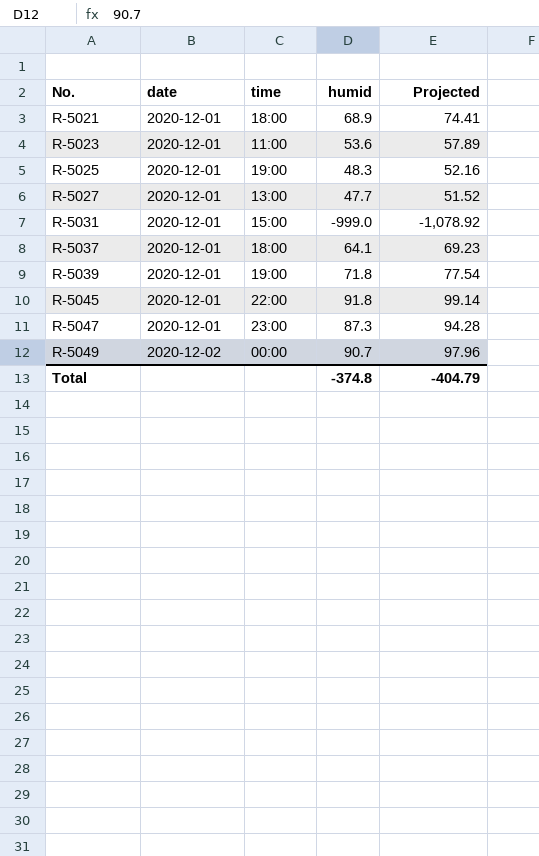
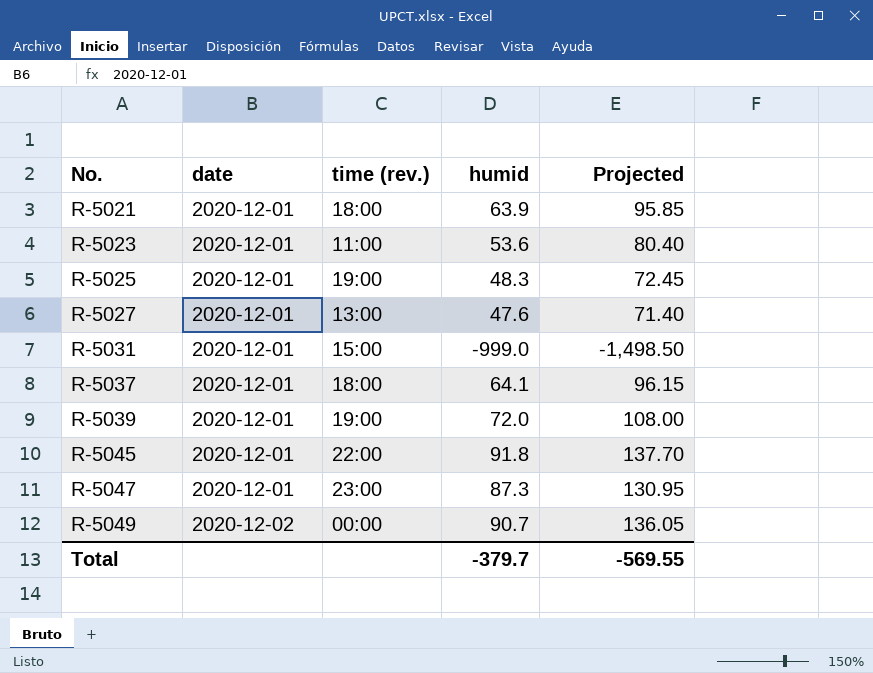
column name: time -> time (rev.)
column Projected | formula: [humid] * 1.08 -> [humid] * 1.5
R-5021 | humid: 68.9 -> 63.9
R-5027 | humid: 47.7 -> 47.6
R-5039 | humid: 71.8 -> 72.0
Total | humid: -374.8 -> -379.7
Total | Projected: -404.79 -> -569.55

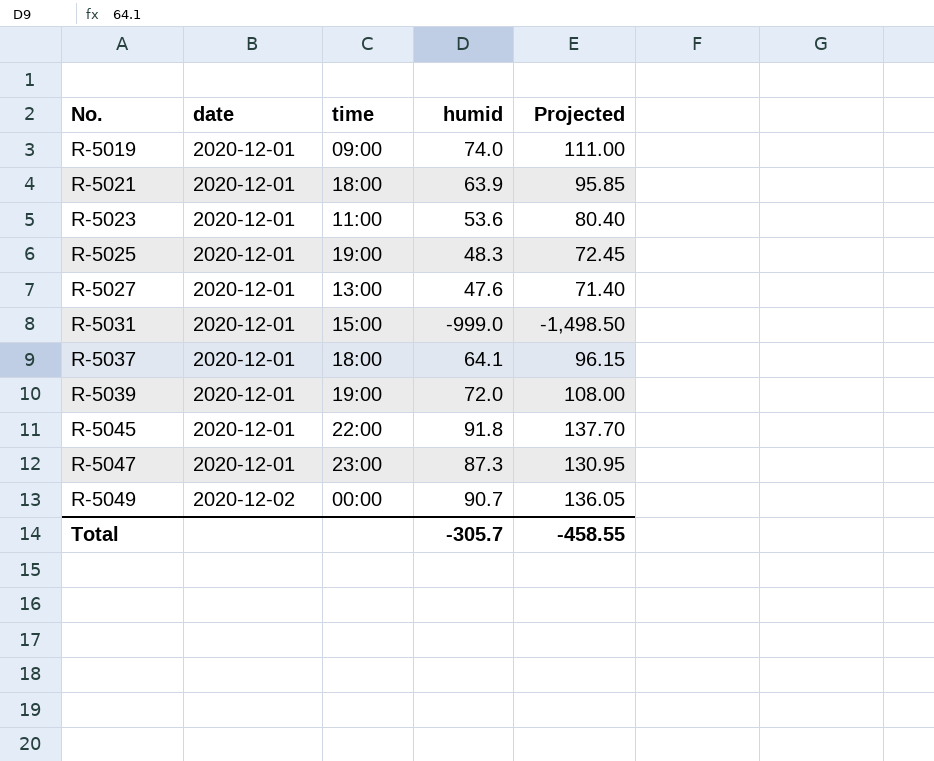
column name: time (rev.) -> time
row R-5019: none -> 2020-12-01 | 09:00 | 74.0 | 111.00
Total | humid: -379.7 -> -305.7
Total | Projected: -569.55 -> -458.55

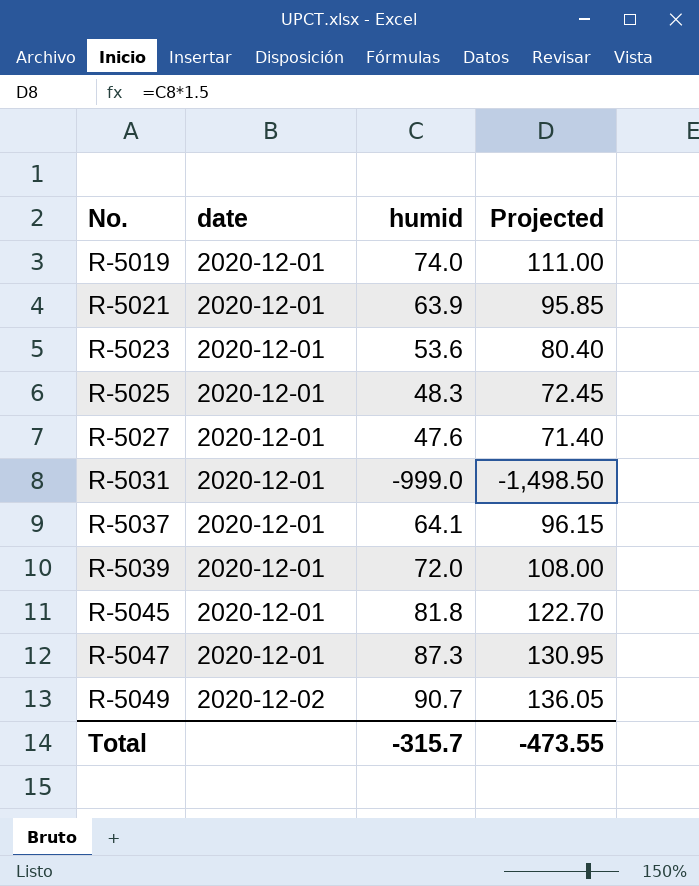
column time | position: 3 -> none
R-5045 | humid: 91.8 -> 81.8
R-5045 | Projected: 137.70 -> 122.70
Total | humid: -305.7 -> -315.7
Total | Projected: -458.55 -> -473.55

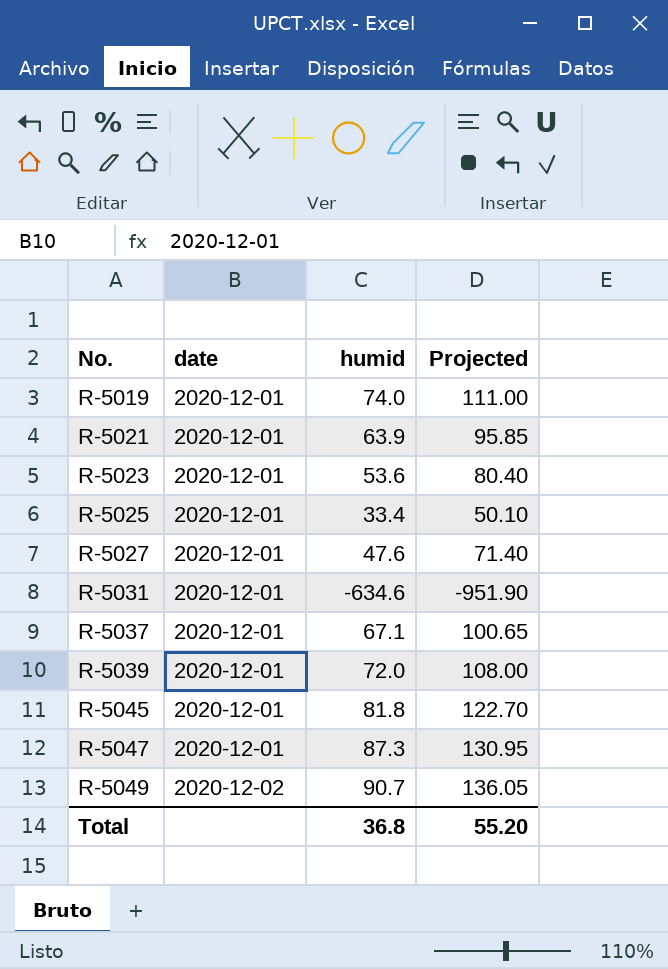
R-5025 | humid: 48.3 -> 33.4
R-5025 | Projected: 72.45 -> 50.10
R-5031 | humid: -999.0 -> -634.6
R-5031 | Projected: -1,498.50 -> -951.90
R-5037 | humid: 64.1 -> 67.1
R-5037 | Projected: 96.15 -> 100.65
Total | humid: -315.7 -> 36.8
Total | Projected: -473.55 -> 55.20

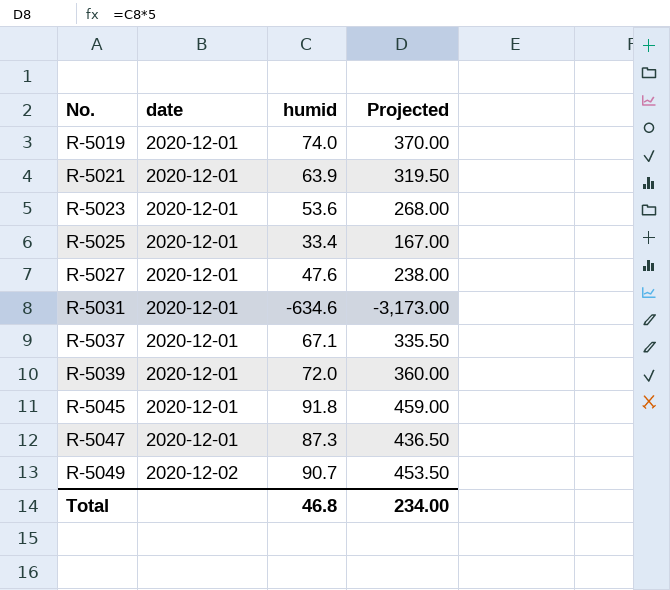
column Projected | formula: [humid] * 1.5 -> [humid] * 5
R-5045 | humid: 81.8 -> 91.8
Total | humid: 36.8 -> 46.8
Total | Projected: 55.20 -> 234.00

